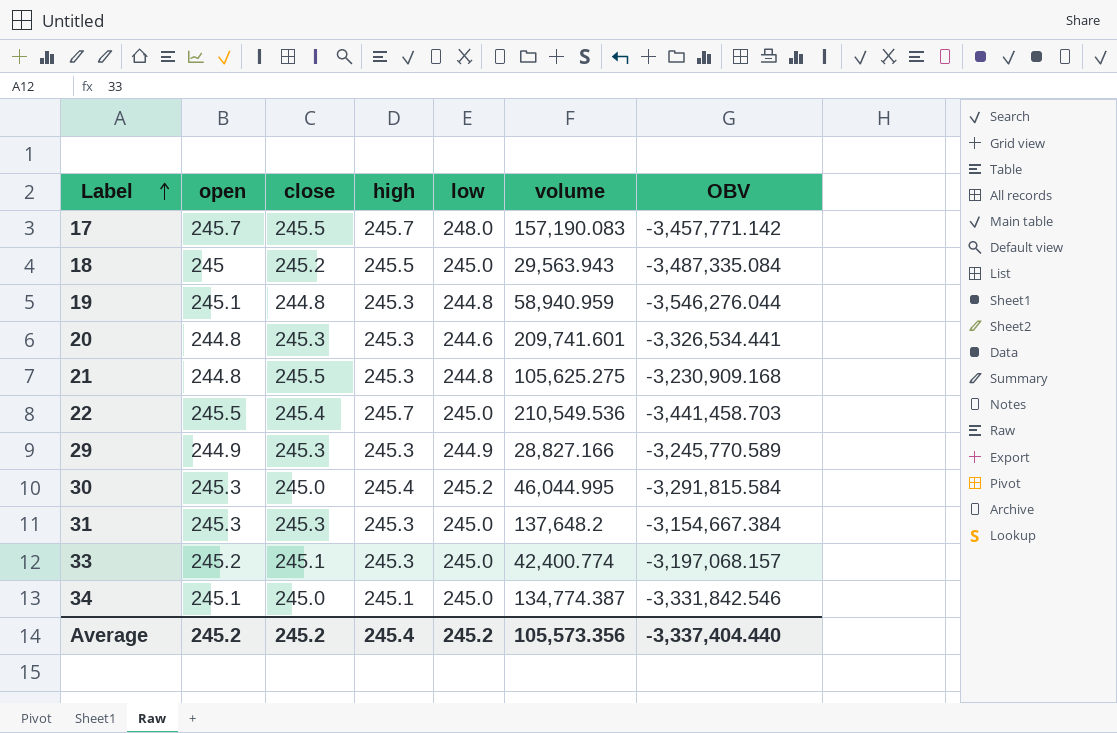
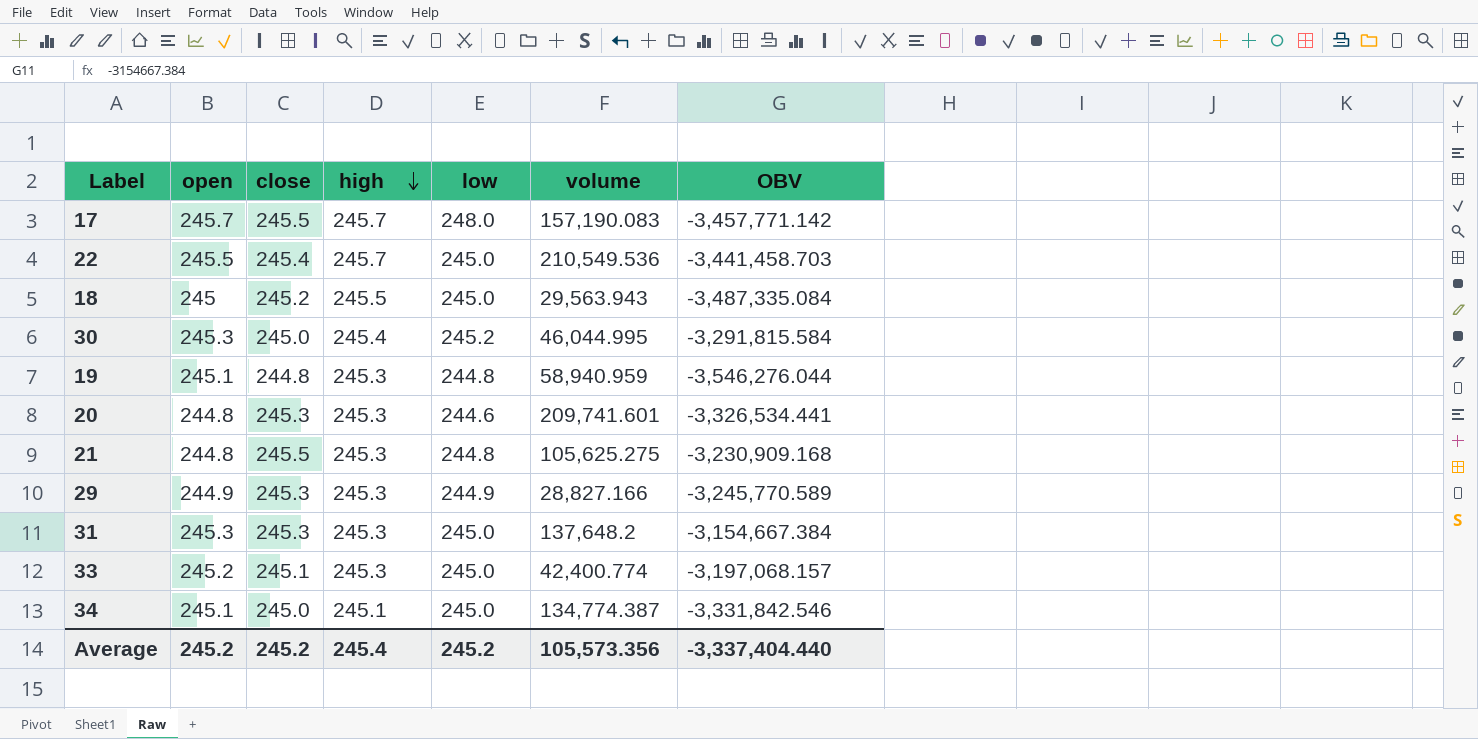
row order: Label ascending -> high descending

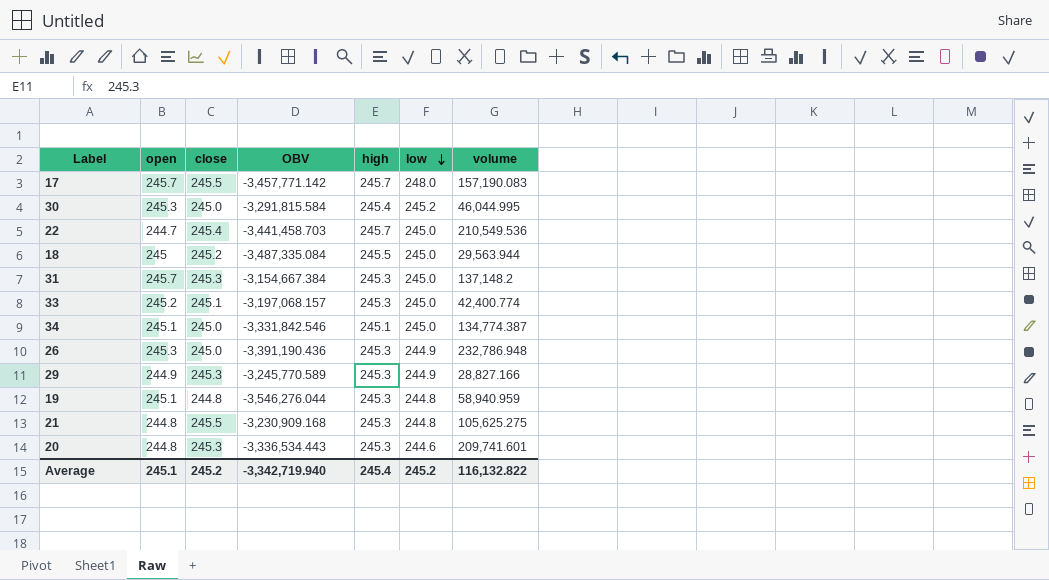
row order: high descending -> low descending
column OBV | position: 7 -> 4
22 | open: 245.5 -> 244.7
18 | volume: 29,563.943 -> 29,563.944
31 | open: 245.3 -> 245.7
31 | volume: 137,648.2 -> 137,148.2
row 26: none -> 245.3 | 245.0 | -3,391,190.436 | 245.3 | 244.9 | 232,786.948
20 | OBV: -3,326,534.441 -> -3,336,534.443
Average | open: 245.2 -> 245.1
Average | OBV: -3,337,404.440 -> -3,342,719.940
Average | volume: 105,573.356 -> 116,132.822

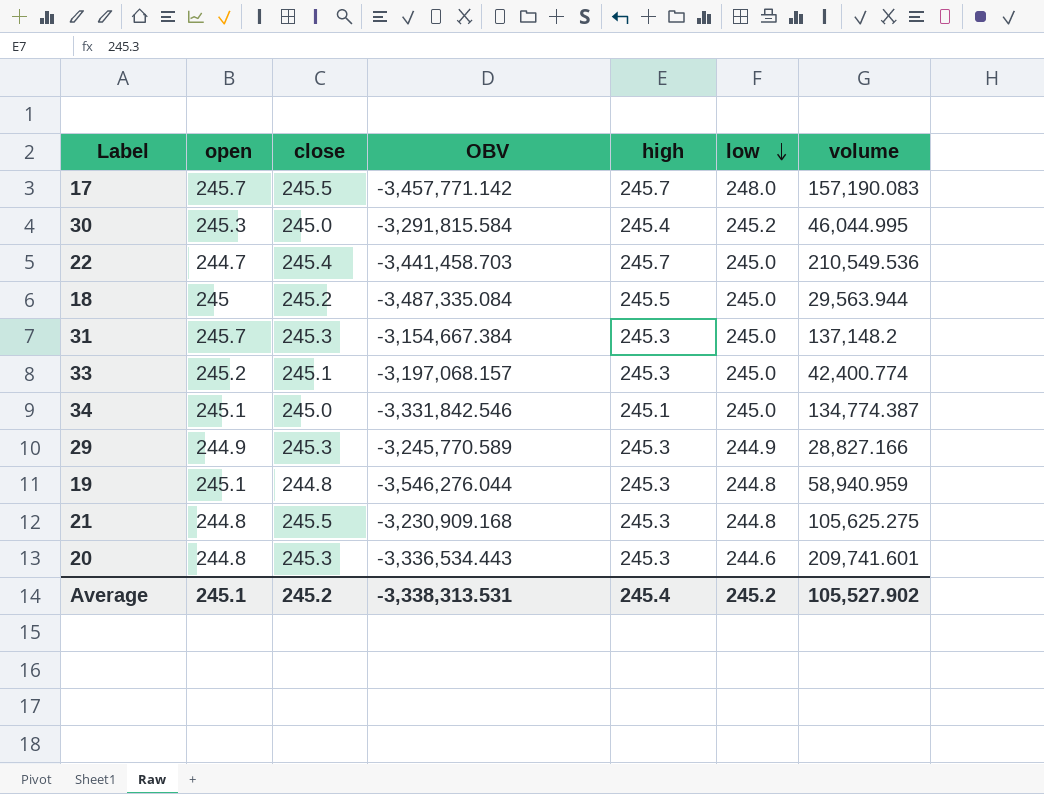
row 26: 245.3 | 245.0 | -3,391,190.436 | 245.3 | 244.9 | 232,786.948 -> none
Average | OBV: -3,342,719.940 -> -3,338,313.531
Average | volume: 116,132.822 -> 105,527.902

